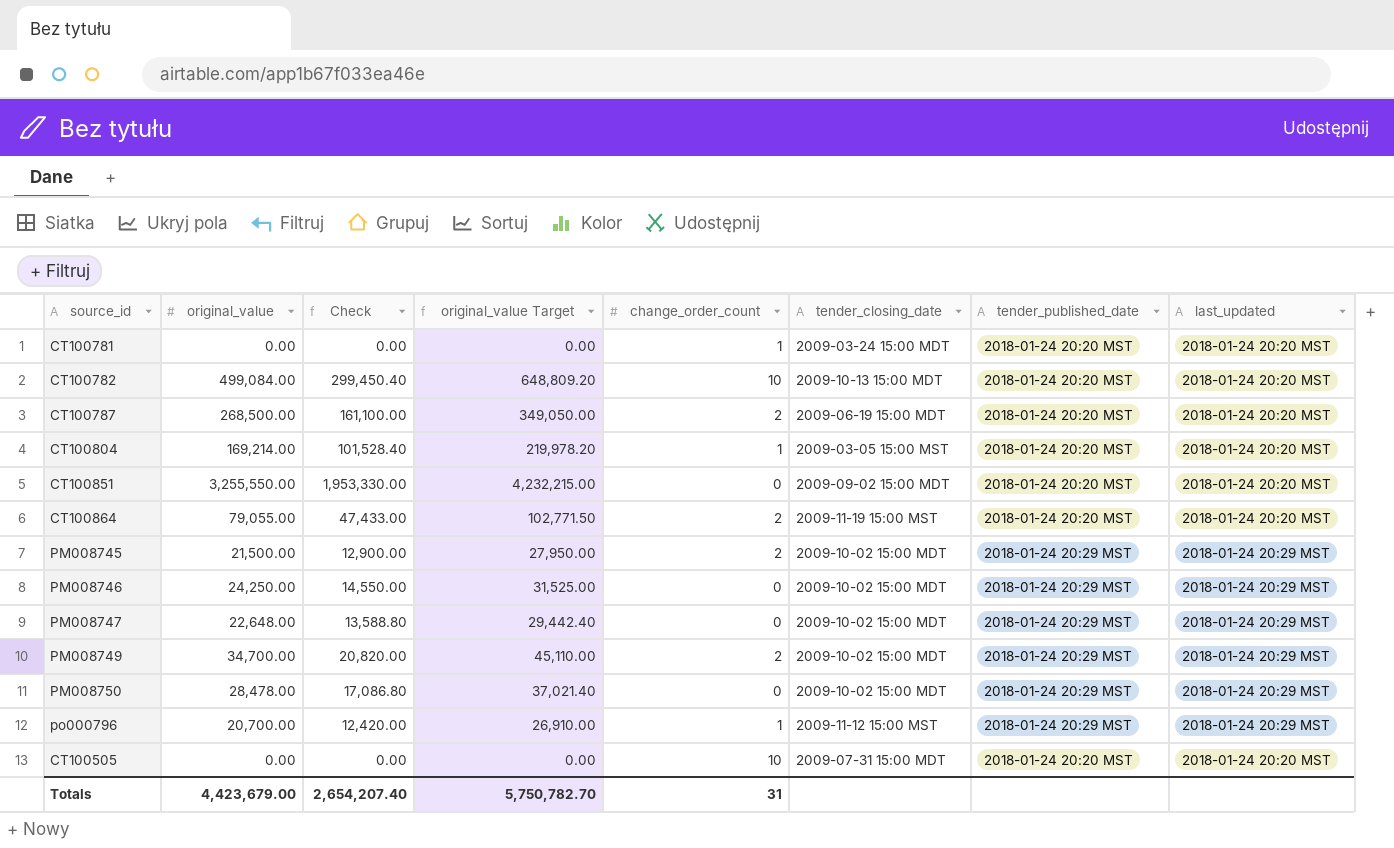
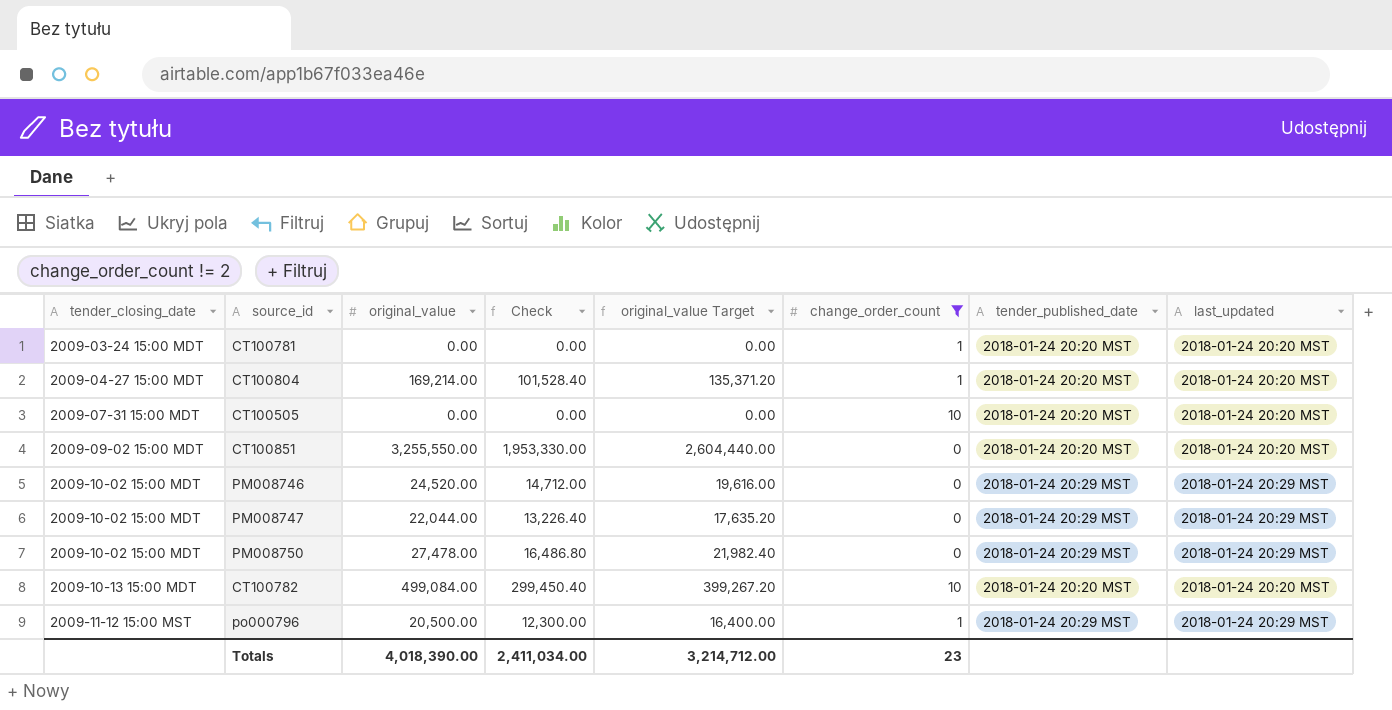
filter: none -> change_order_count != 2
row order: none -> tender_closing_date ascending
column tender_closing_date | position: 6 -> 1
column original_value Target | formula: [original_value] * 1.3 -> [original_value] * 0.8
CT100804 | tender_closing_date: 2009-03-05 15:00 MST -> 2009-04-27 15:00 MDT
PM008746 | original_value: 24,250.00 -> 24,520.00
PM008746 | Check: 14,550.00 -> 14,712.00
PM008747 | original_value: 22,648.00 -> 22,044.00
PM008747 | Check: 13,588.80 -> 13,226.40
PM008750 | original_value: 28,478.00 -> 27,478.00
PM008750 | Check: 17,086.80 -> 16,486.80
po000796 | original_value: 20,700.00 -> 20,500.00
po000796 | Check: 12,420.00 -> 12,300.00
Totals | original_value: 4,423,679.00 -> 4,018,390.00
Totals | Check: 2,654,207.40 -> 2,411,034.00
Totals | original_value Target: 5,750,782.70 -> 3,214,712.00
Totals | change_order_count: 31 -> 23

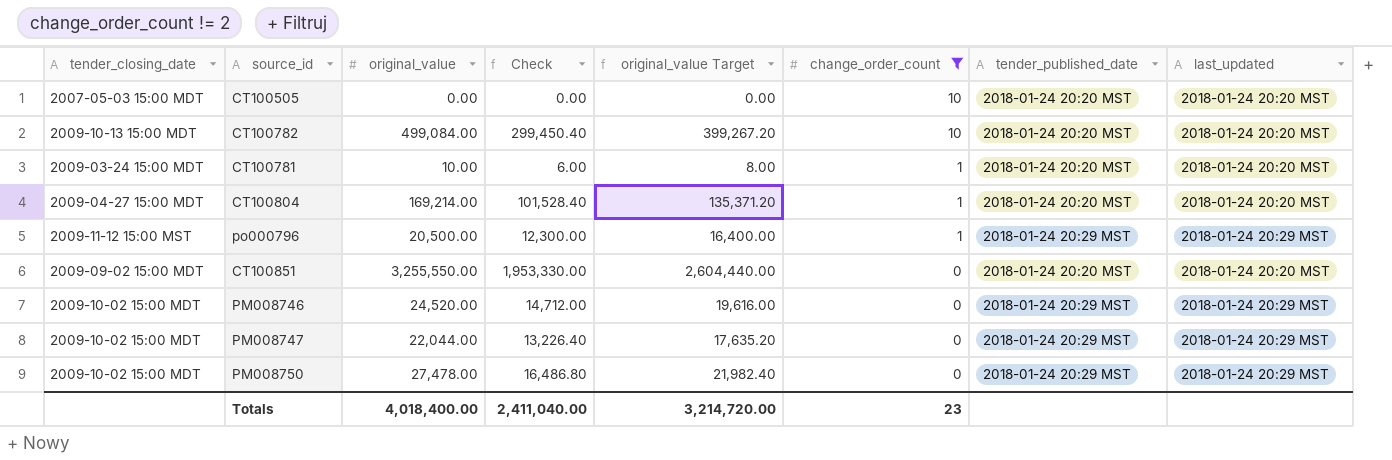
row order: tender_closing_date ascending -> change_order_count descending
CT100505 | tender_closing_date: 2009-07-31 15:00 MDT -> 2007-05-03 15:00 MDT
CT100781 | original_value: 0.00 -> 10.00
CT100781 | Check: 0.00 -> 6.00
CT100781 | original_value Target: 0.00 -> 8.00
Totals | original_value: 4,018,390.00 -> 4,018,400.00
Totals | Check: 2,411,034.00 -> 2,411,040.00
Totals | original_value Target: 3,214,712.00 -> 3,214,720.00

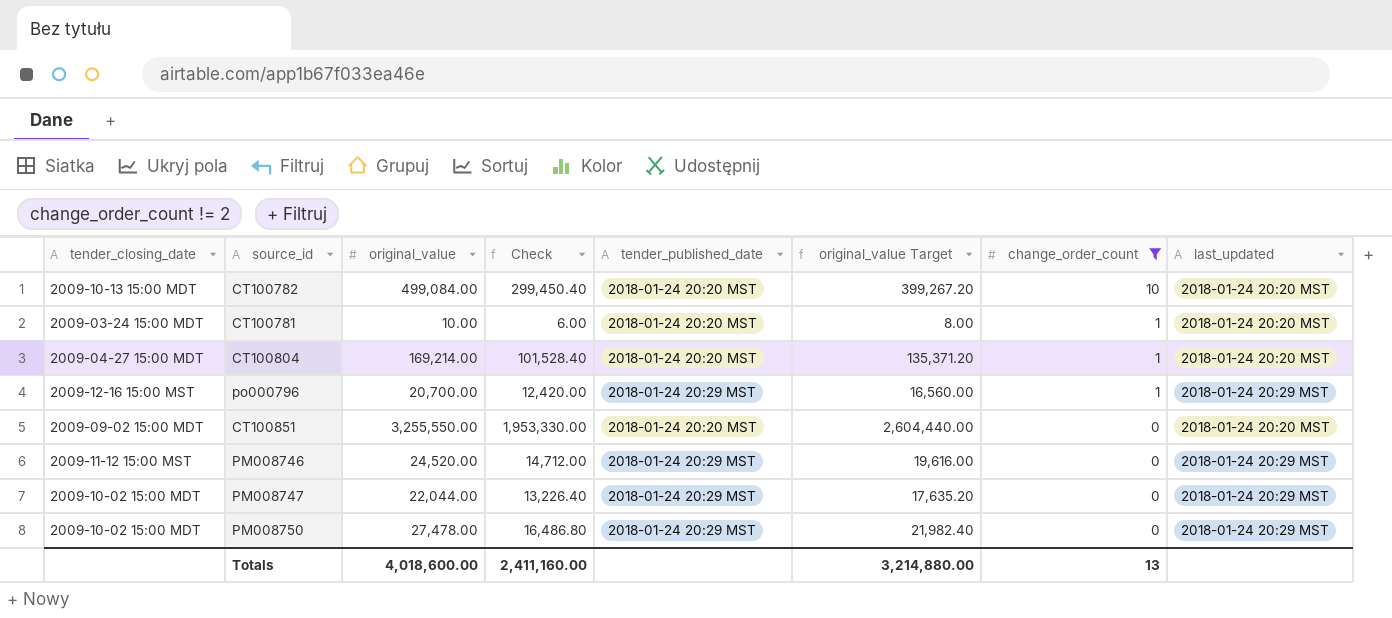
column tender_published_date | position: 7 -> 5
row CT100505: 2007-05-03 15:00 MDT | 0.00 | 0.00 | 0.00 | 10 | 2018-01-24 20:20 MST | 2018-01-24 20:20 MST -> none
po000796 | tender_closing_date: 2009-11-12 15:00 MST -> 2009-12-16 15:00 MST
po000796 | original_value: 20,500.00 -> 20,700.00
po000796 | Check: 12,300.00 -> 12,420.00
po000796 | original_value Target: 16,400.00 -> 16,560.00
PM008746 | tender_closing_date: 2009-10-02 15:00 MDT -> 2009-11-12 15:00 MST
Totals | original_value: 4,018,400.00 -> 4,018,600.00
Totals | Check: 2,411,040.00 -> 2,411,160.00
Totals | original_value Target: 3,214,720.00 -> 3,214,880.00
Totals | change_order_count: 23 -> 13

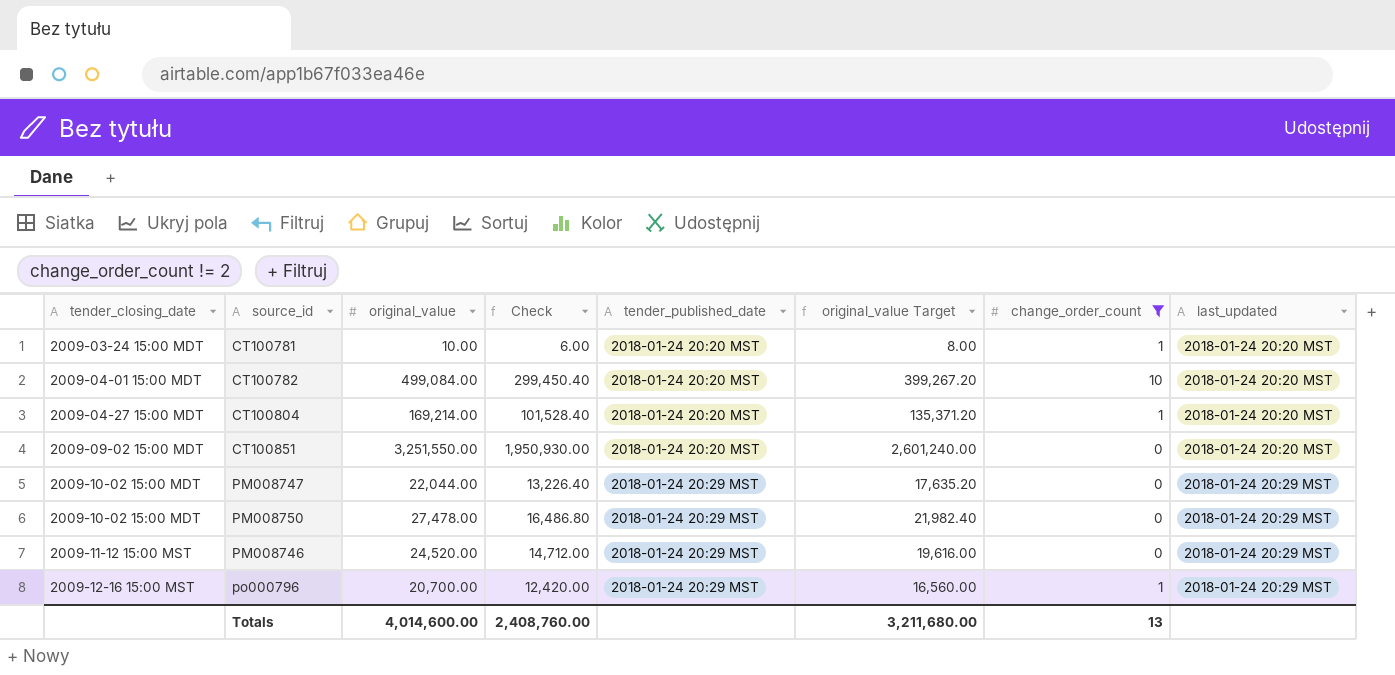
row order: change_order_count descending -> tender_closing_date ascending
CT100782 | tender_closing_date: 2009-10-13 15:00 MDT -> 2009-04-01 15:00 MDT
CT100851 | original_value: 3,255,550.00 -> 3,251,550.00
CT100851 | Check: 1,953,330.00 -> 1,950,930.00
CT100851 | original_value Target: 2,604,440.00 -> 2,601,240.00
Totals | original_value: 4,018,600.00 -> 4,014,600.00
Totals | Check: 2,411,160.00 -> 2,408,760.00
Totals | original_value Target: 3,214,880.00 -> 3,211,680.00

